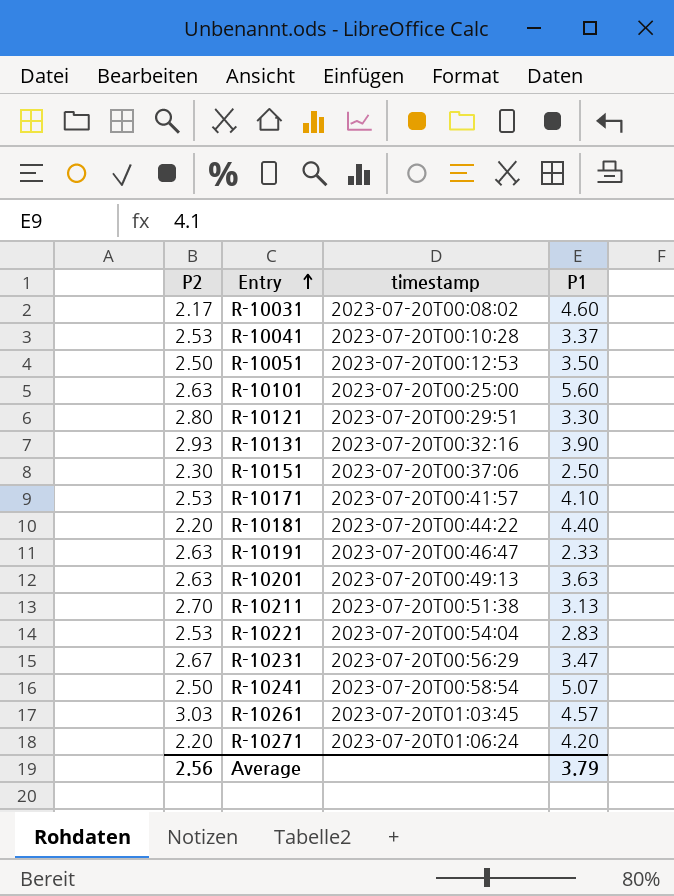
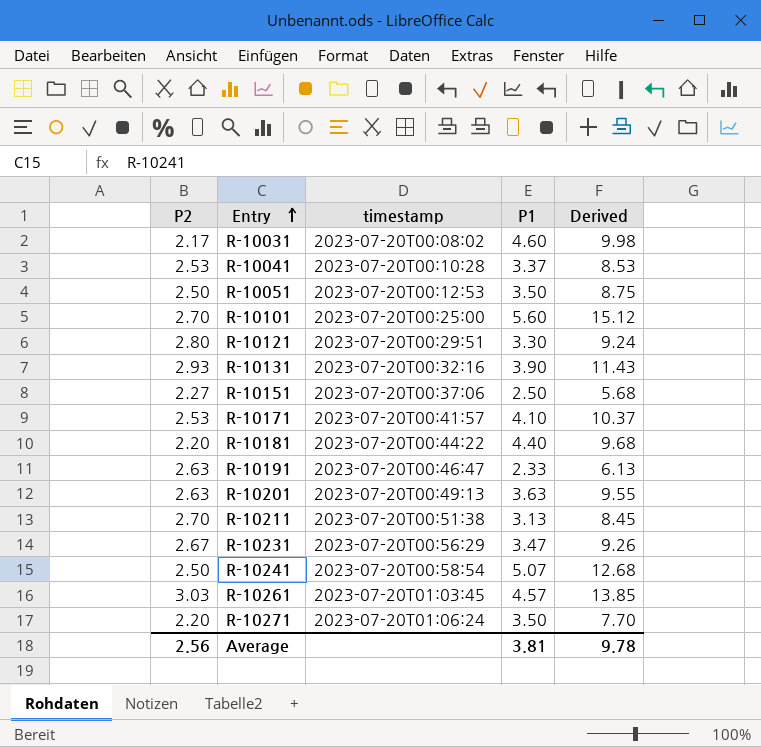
column Derived | formula: none -> [P2] * [P1]
row R-10221: 2.53 | 2023-07-20T00:54:04 | 2.83 -> none
R-10101 | P2: 2.63 -> 2.70
R-10151 | P2: 2.30 -> 2.27
R-10271 | P1: 4.20 -> 3.50
Average | P1: 3.79 -> 3.81

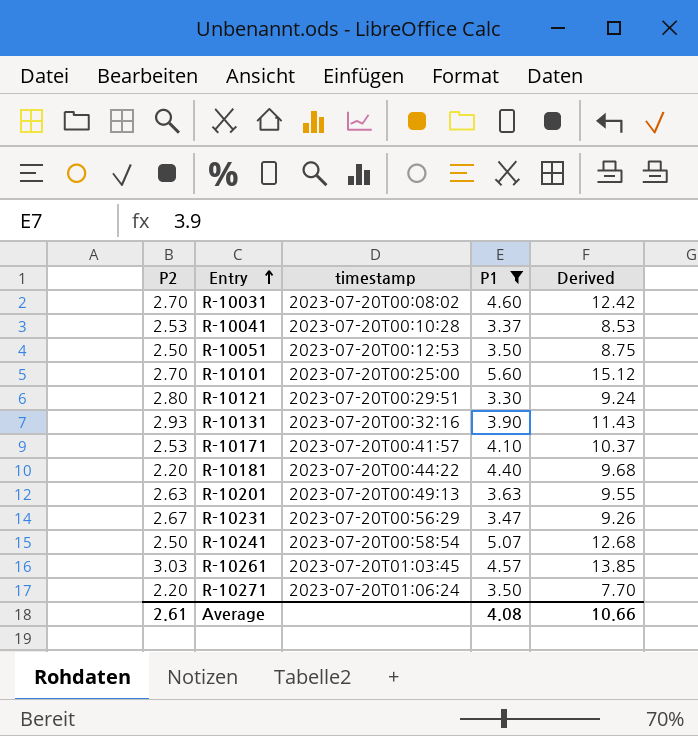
filter: none -> P1 >= 3.30
R-10031 | P2: 2.17 -> 2.70
R-10031 | Derived: 9.98 -> 12.42
Average | P2: 2.56 -> 2.61
Average | P1: 3.81 -> 4.08
Average | Derived: 9.78 -> 10.66

